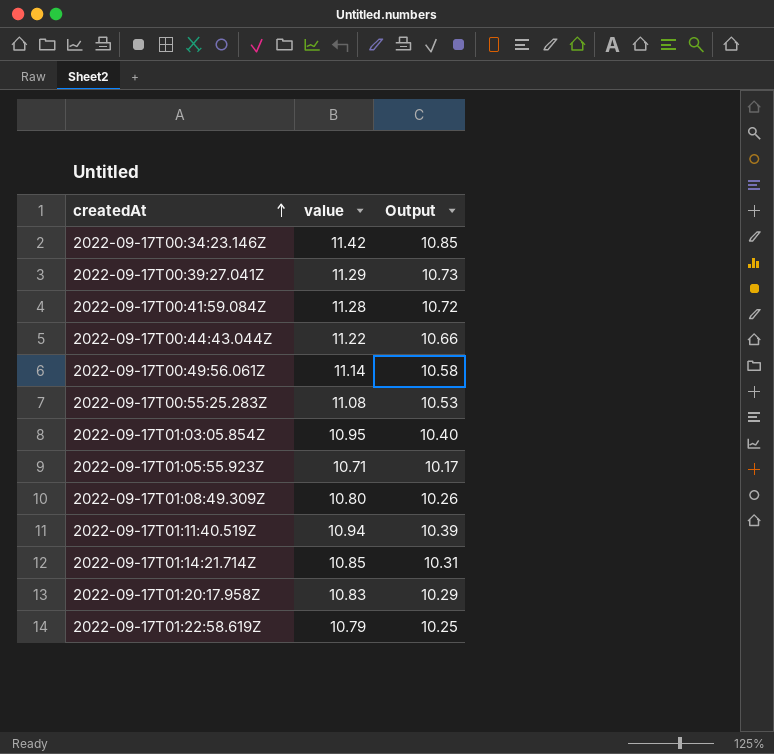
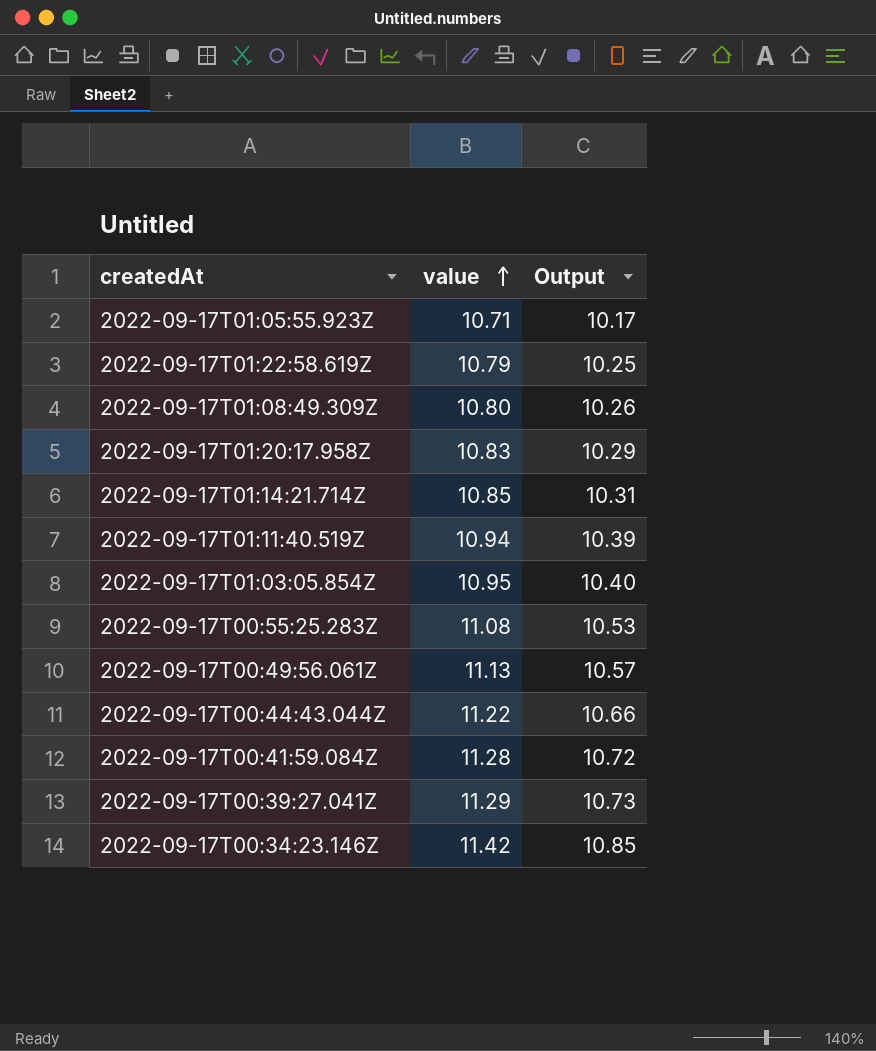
row order: createdAt ascending -> value ascending
2022-09-17T00:49:56.061Z | value: 11.14 -> 11.13
2022-09-17T00:49:56.061Z | Output: 10.58 -> 10.57

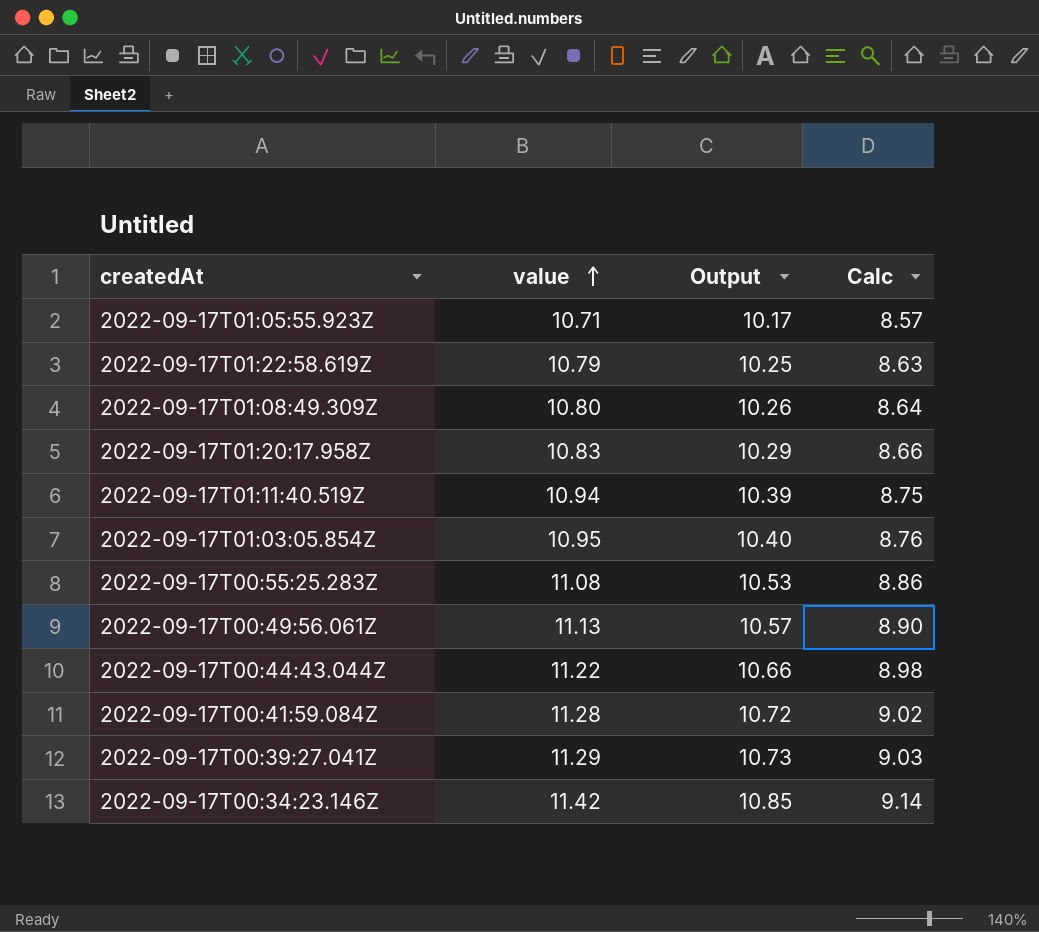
column Calc | formula: none -> [value] * 0.8
row 2022-09-17T01:14:21.714Z: 10.85 | 10.31 -> none

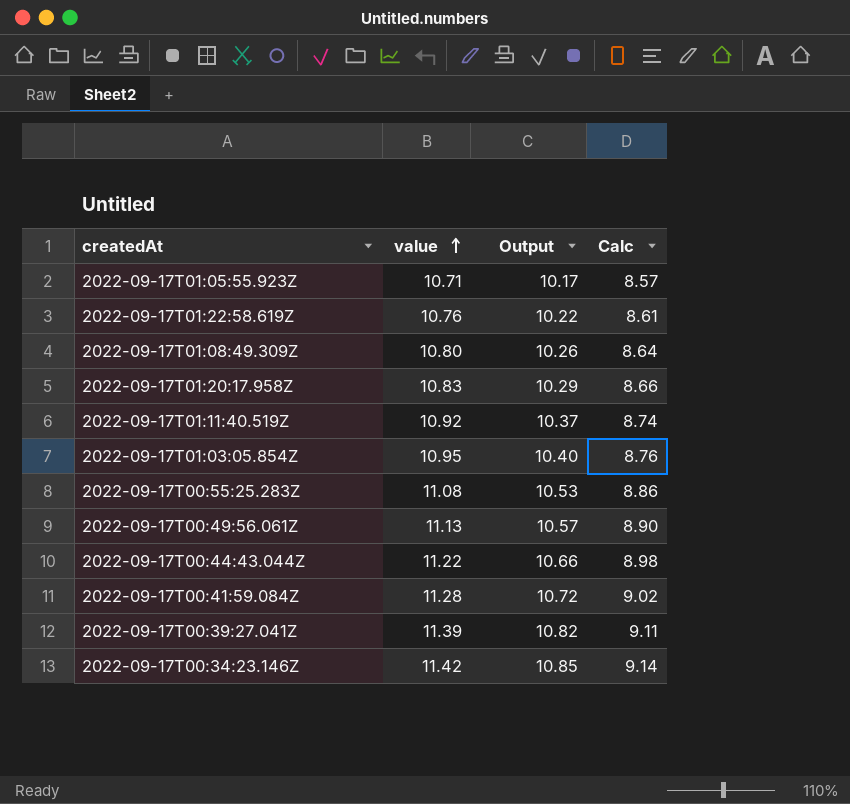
2022-09-17T01:22:58.619Z | value: 10.79 -> 10.76
2022-09-17T01:22:58.619Z | Output: 10.25 -> 10.22
2022-09-17T01:22:58.619Z | Calc: 8.63 -> 8.61
2022-09-17T01:11:40.519Z | value: 10.94 -> 10.92
2022-09-17T01:11:40.519Z | Output: 10.39 -> 10.37
2022-09-17T01:11:40.519Z | Calc: 8.75 -> 8.74
2022-09-17T00:39:27.041Z | value: 11.29 -> 11.39
2022-09-17T00:39:27.041Z | Output: 10.73 -> 10.82
2022-09-17T00:39:27.041Z | Calc: 9.03 -> 9.11

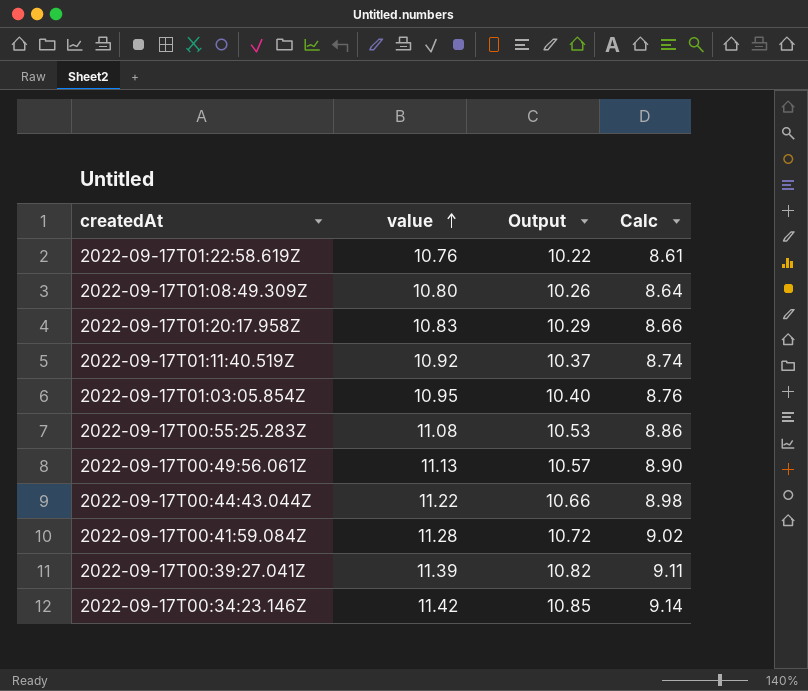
row 2022-09-17T01:05:55.923Z: 10.71 | 10.17 | 8.57 -> none

